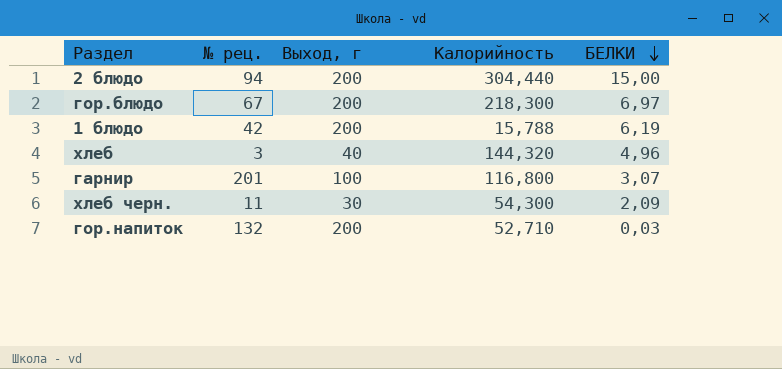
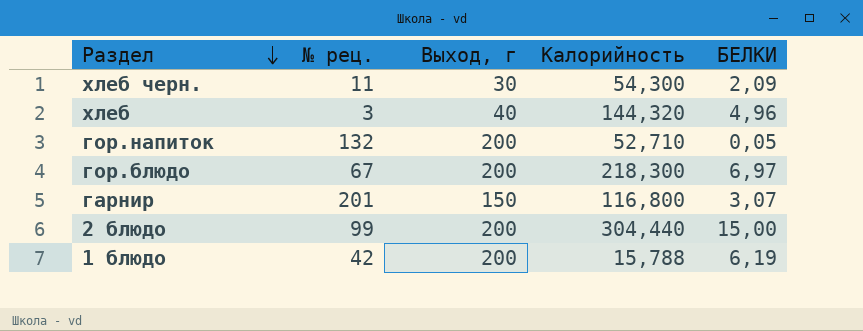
row order: БЕЛКИ descending -> Раздел descending
гор.напиток | БЕЛКИ: 0,03 -> 0,05
гарнир | Выход, г: 100 -> 150
2 блюдо | № рец.: 94 -> 99

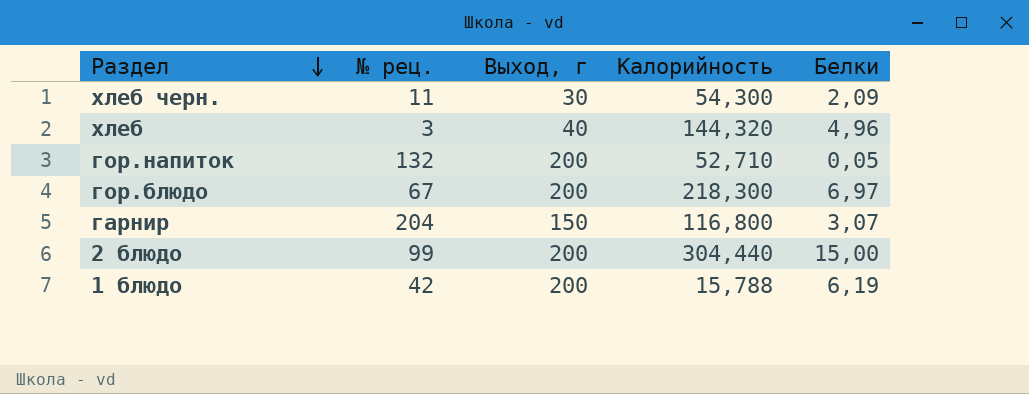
column name: БЕЛКИ -> Белки
гарнир | № рец.: 201 -> 204

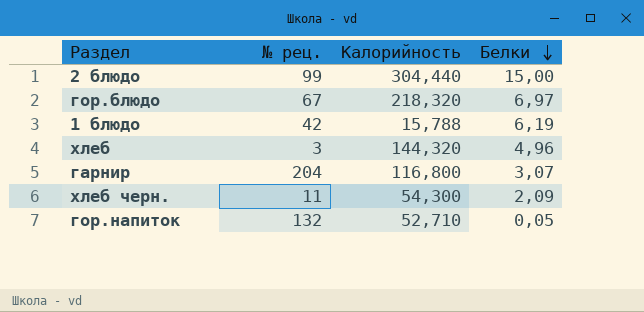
row order: Раздел descending -> Белки descending
column Выход, г | position: 3 -> none
гор.блюдо | Калорийность: 218,300 -> 218,320

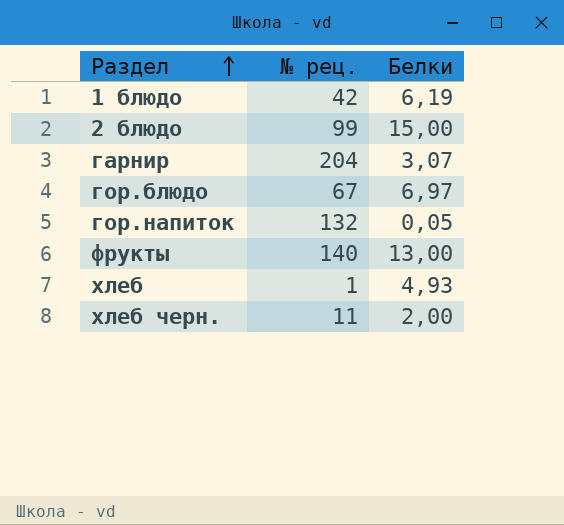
row order: Белки descending -> Раздел ascending
column Калорийность | position: 3 -> none
row фрукты: none -> 140 | 13,00
хлеб | № рец.: 3 -> 1
хлеб | Белки: 4,96 -> 4,93
хлеб черн. | Белки: 2,09 -> 2,00

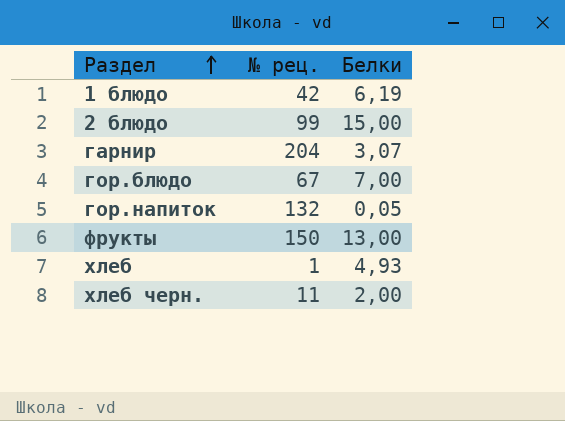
гор.блюдо | Белки: 6,97 -> 7,00
фрукты | № рец.: 140 -> 150

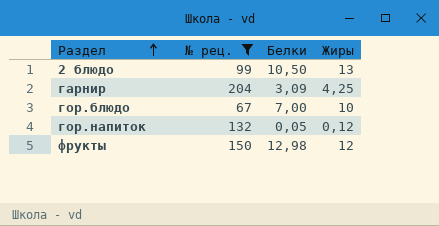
filter: none -> № рец. >= 67
column Жиры | position: none -> 4
2 блюдо | Белки: 15,00 -> 10,50
гарнир | Белки: 3,07 -> 3,09
фрукты | Белки: 13,00 -> 12,98

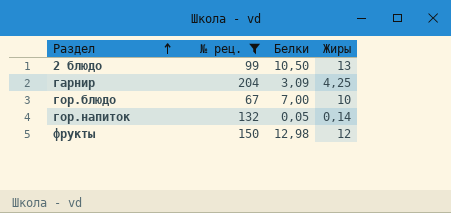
гор.напиток | Жиры: 0,12 -> 0,14

